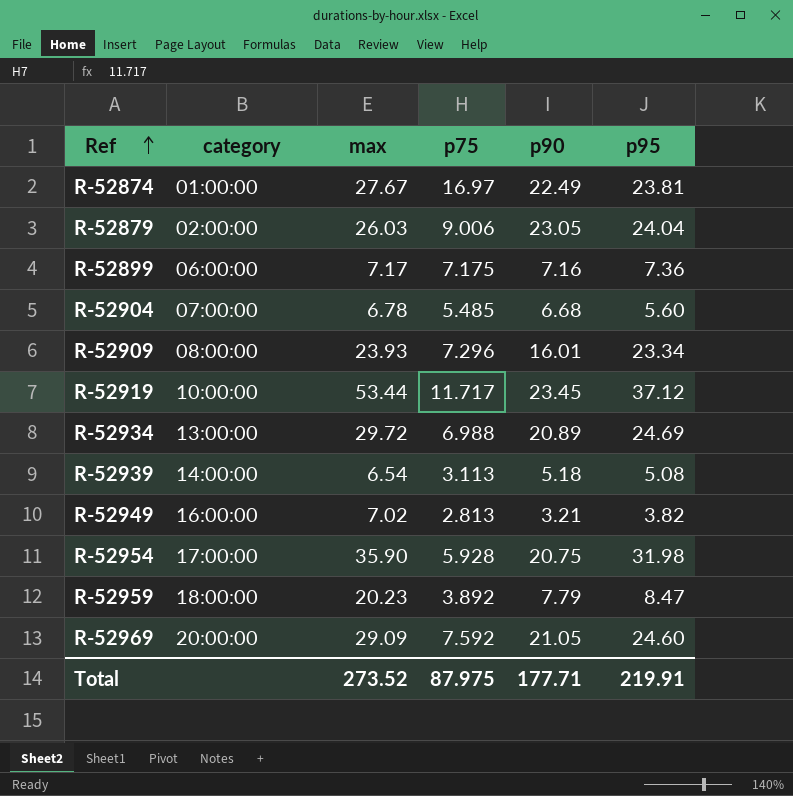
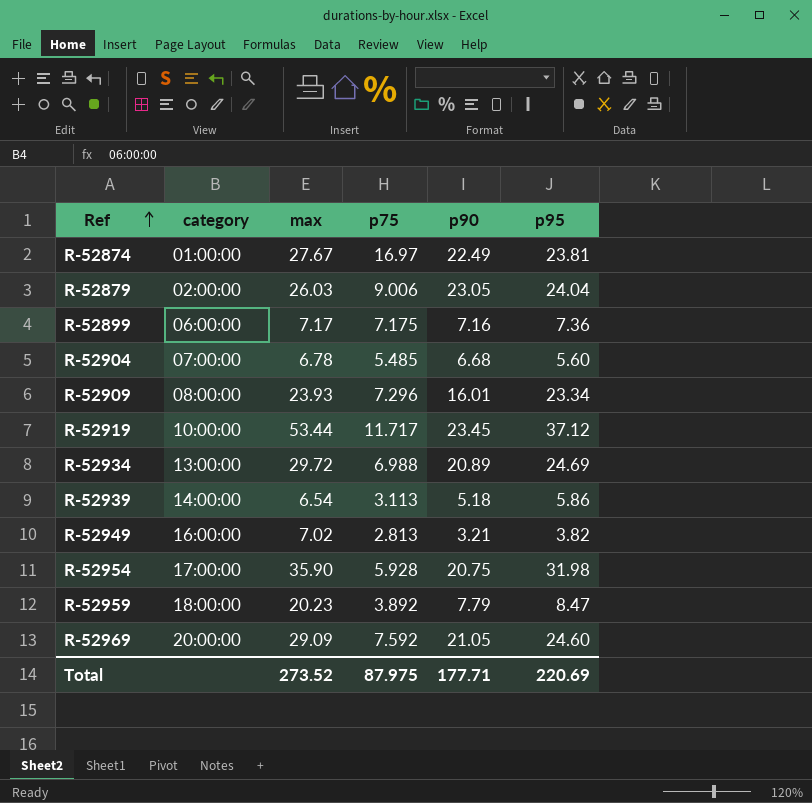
R-52939 | p95: 5.08 -> 5.86
Total | p95: 219.91 -> 220.69

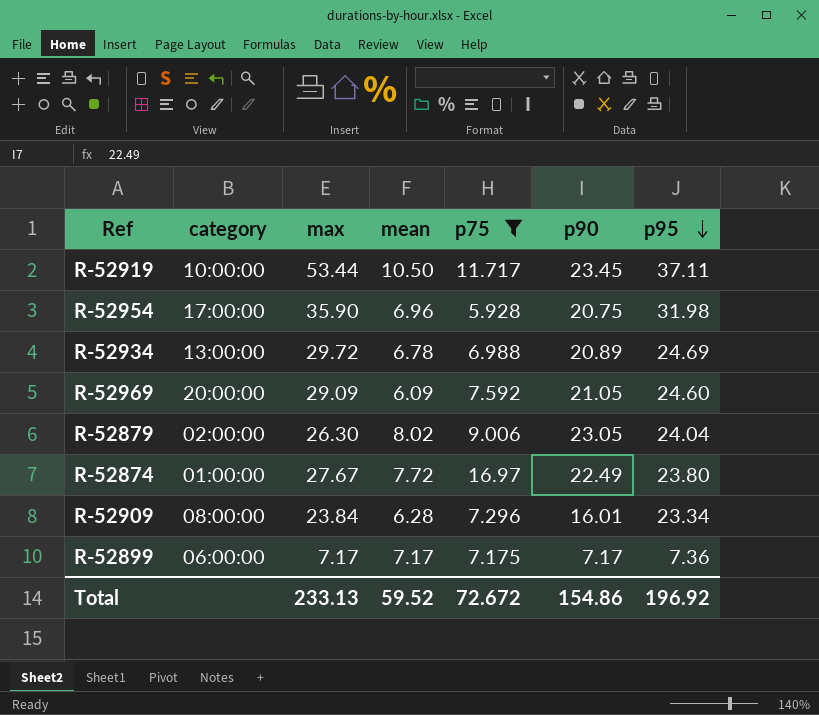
filter: none -> p75 >= 5.928
row order: Ref ascending -> p95 descending
column mean | position: none -> 4
R-52919 | p95: 37.12 -> 37.11
R-52879 | max: 26.03 -> 26.30
R-52874 | p95: 23.81 -> 23.80
R-52909 | max: 23.93 -> 23.84
R-52899 | p90: 7.16 -> 7.17
Total | max: 273.52 -> 233.13
Total | p75: 87.975 -> 72.672
Total | p90: 177.71 -> 154.86
Total | p95: 220.69 -> 196.92

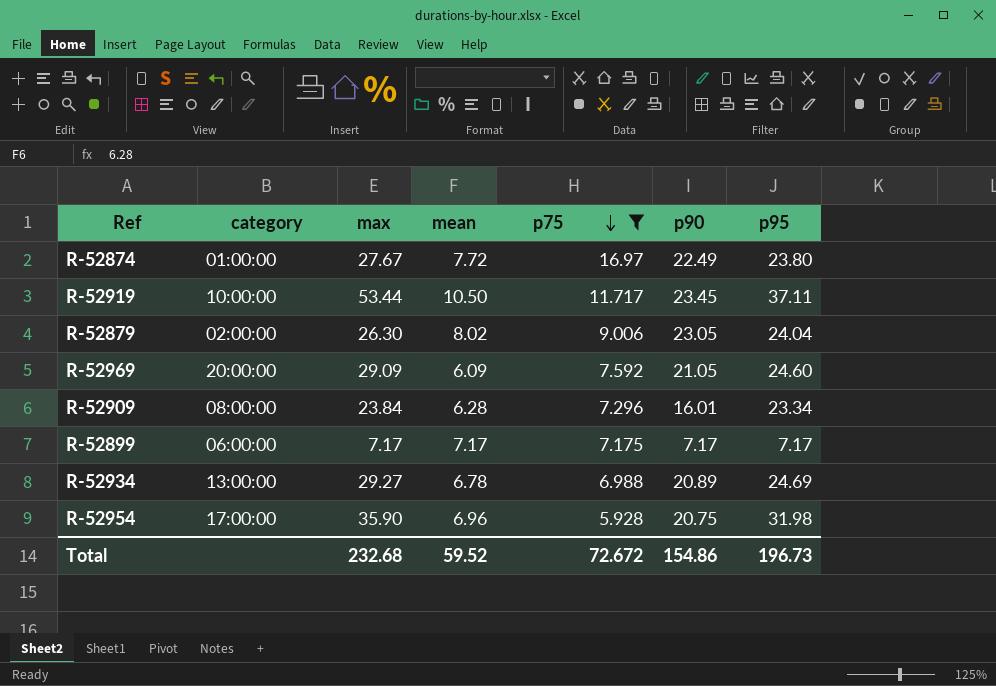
row order: p95 descending -> p75 descending
R-52899 | p95: 7.36 -> 7.17
R-52934 | max: 29.72 -> 29.27
Total | max: 233.13 -> 232.68
Total | p95: 196.92 -> 196.73

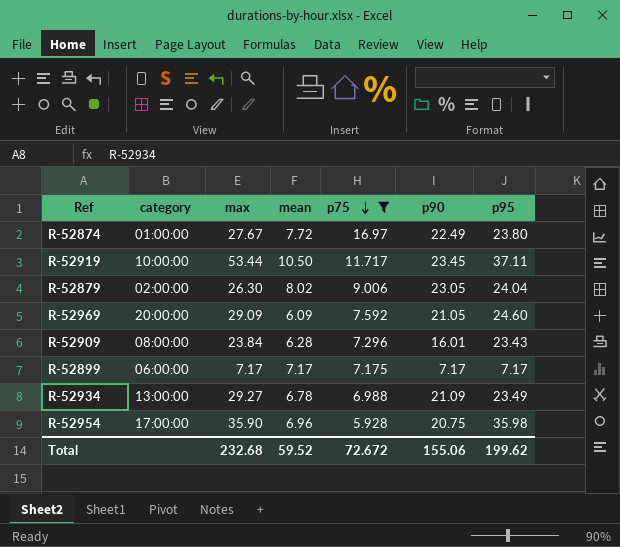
R-52909 | p95: 23.34 -> 23.43
R-52934 | p90: 20.89 -> 21.09
R-52934 | p95: 24.69 -> 23.49
R-52954 | p95: 31.98 -> 35.98
Total | p90: 154.86 -> 155.06
Total | p95: 196.73 -> 199.62

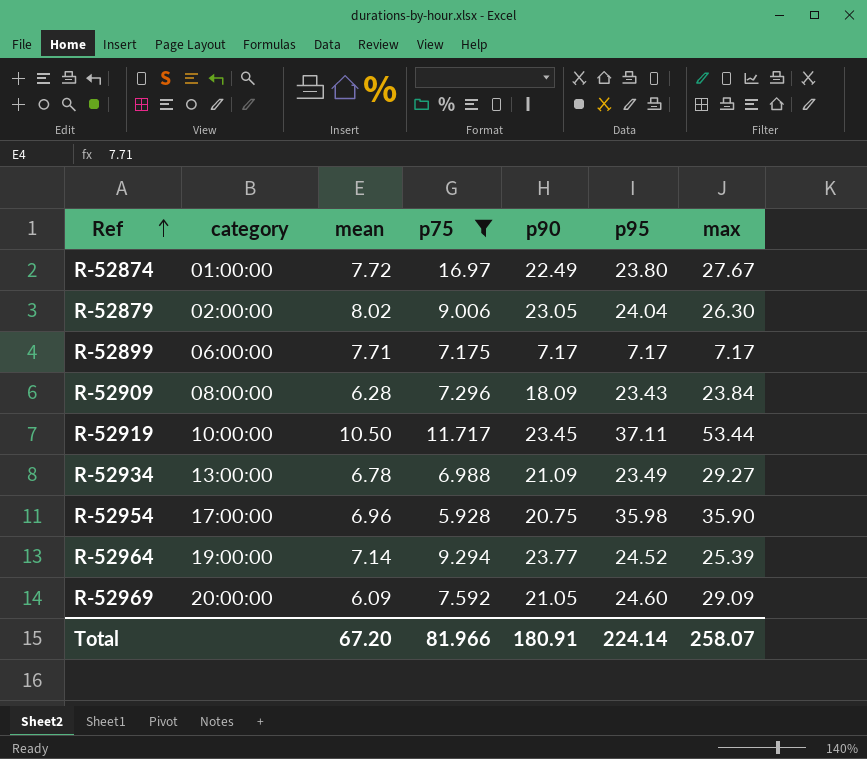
row order: p75 descending -> Ref ascending
column max | position: 3 -> 7
R-52899 | mean: 7.17 -> 7.71
R-52909 | p90: 16.01 -> 18.09
row R-52964: none -> 19:00:00 | 7.14 | 9.294 | 23.77 | 24.52 | 25.39
Total | mean: 59.52 -> 67.20
Total | p75: 72.672 -> 81.966
Total | p90: 155.06 -> 180.91
Total | p95: 199.62 -> 224.14
Total | max: 232.68 -> 258.07

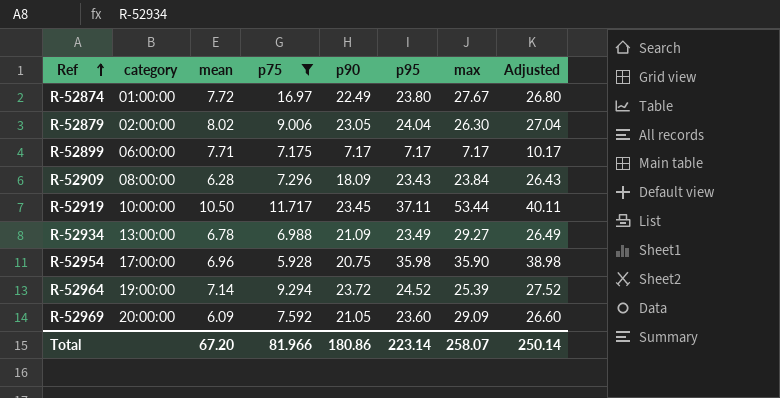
column Adjusted | formula: none -> [p95] + 3
R-52964 | p90: 23.77 -> 23.72
R-52969 | p95: 24.60 -> 23.60
Total | p90: 180.91 -> 180.86
Total | p95: 224.14 -> 223.14

